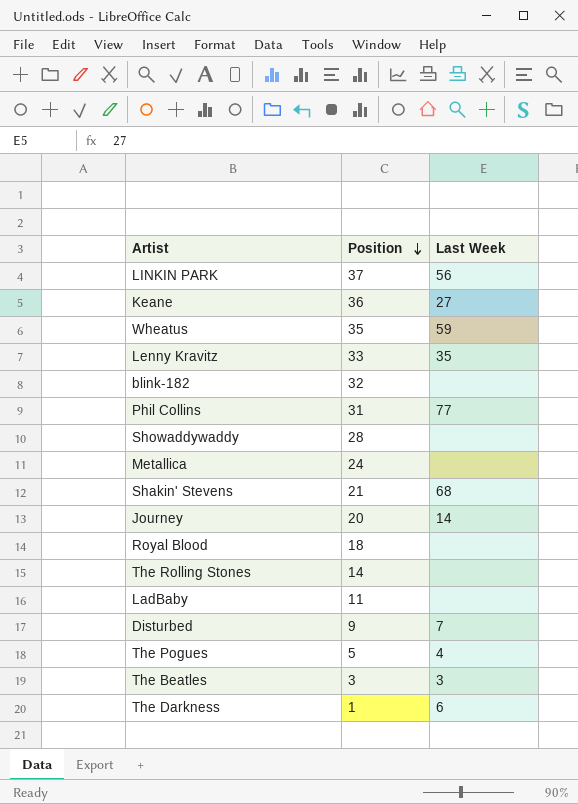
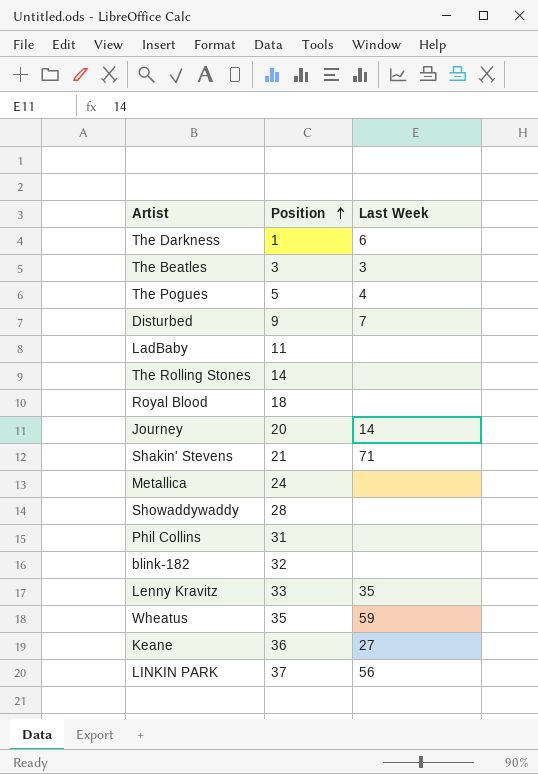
row order: Position descending -> Position ascending
Shakin' Stevens | Last Week: 68 -> 71
Phil Collins | Last Week: 77 -> none

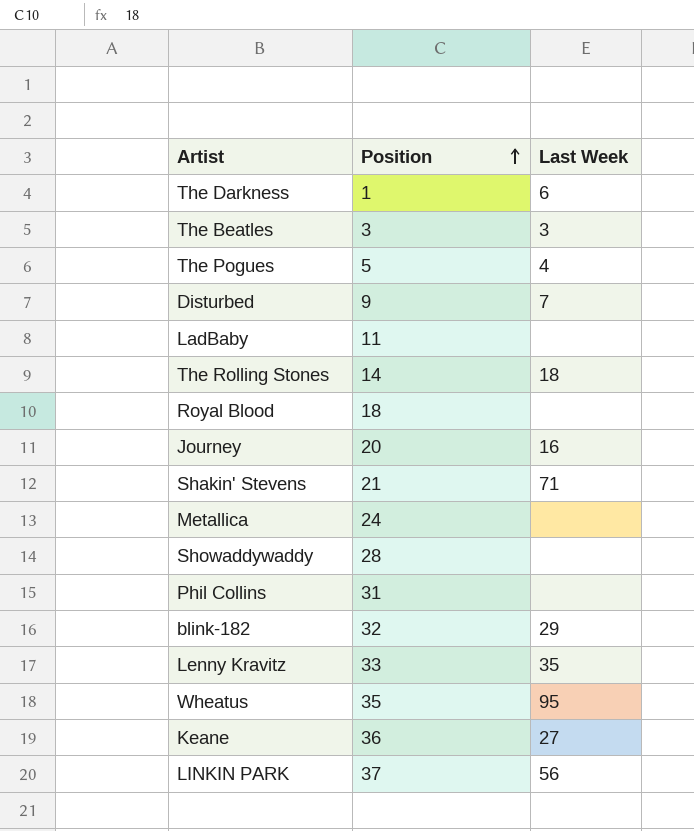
The Rolling Stones | Last Week: none -> 18
Journey | Last Week: 14 -> 16
blink-182 | Last Week: none -> 29
Wheatus | Last Week: 59 -> 95

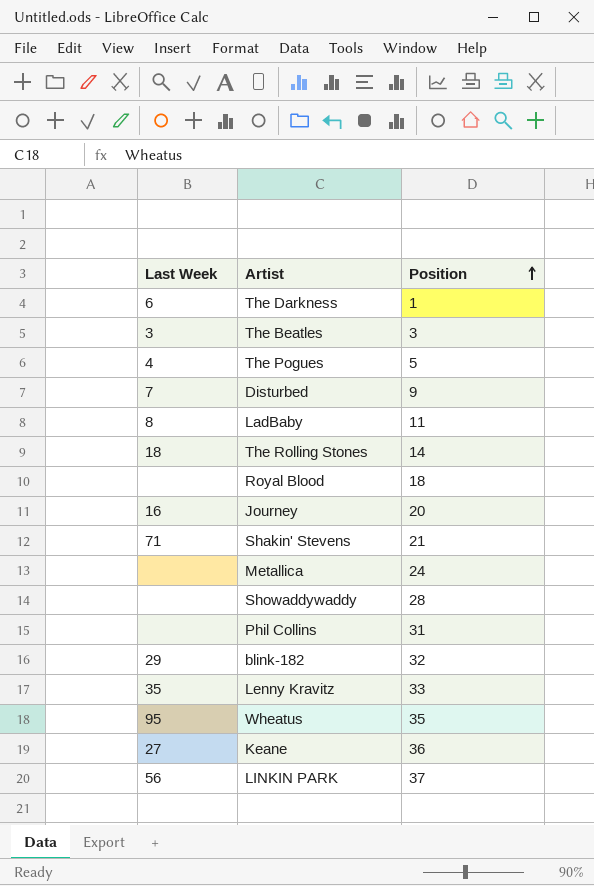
column Last Week | position: 3 -> 1
LadBaby | Last Week: none -> 8

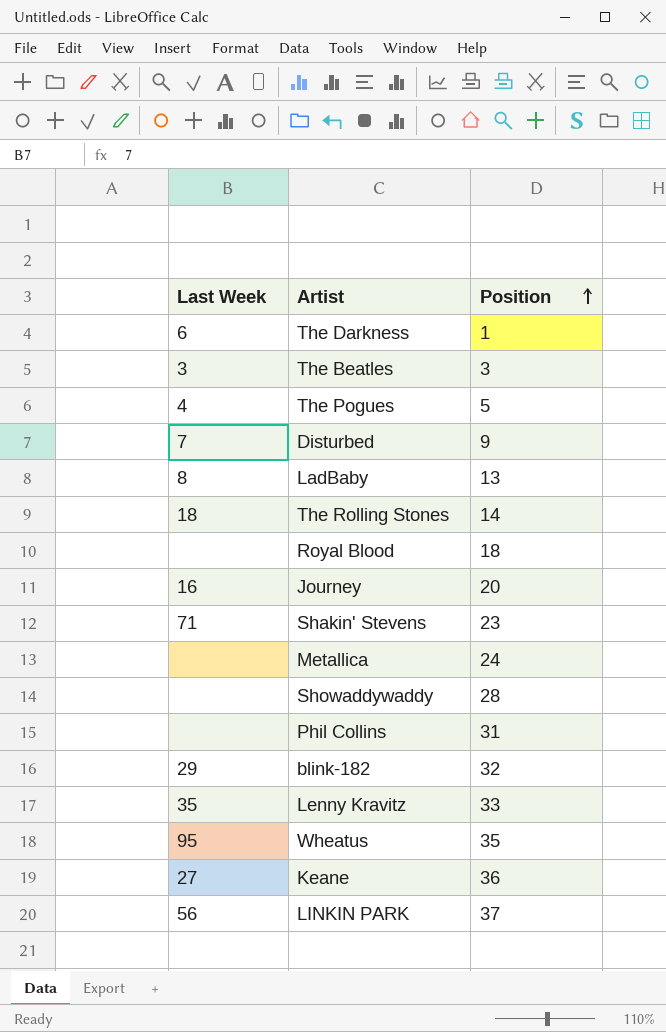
LadBaby | Position: 11 -> 13
Shakin' Stevens | Position: 21 -> 23

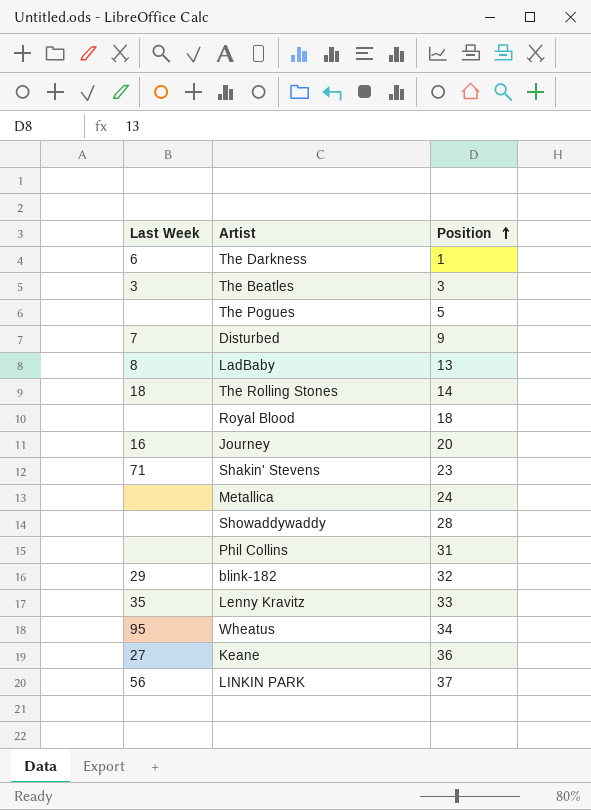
The Pogues | Last Week: 4 -> none
Wheatus | Position: 35 -> 34

